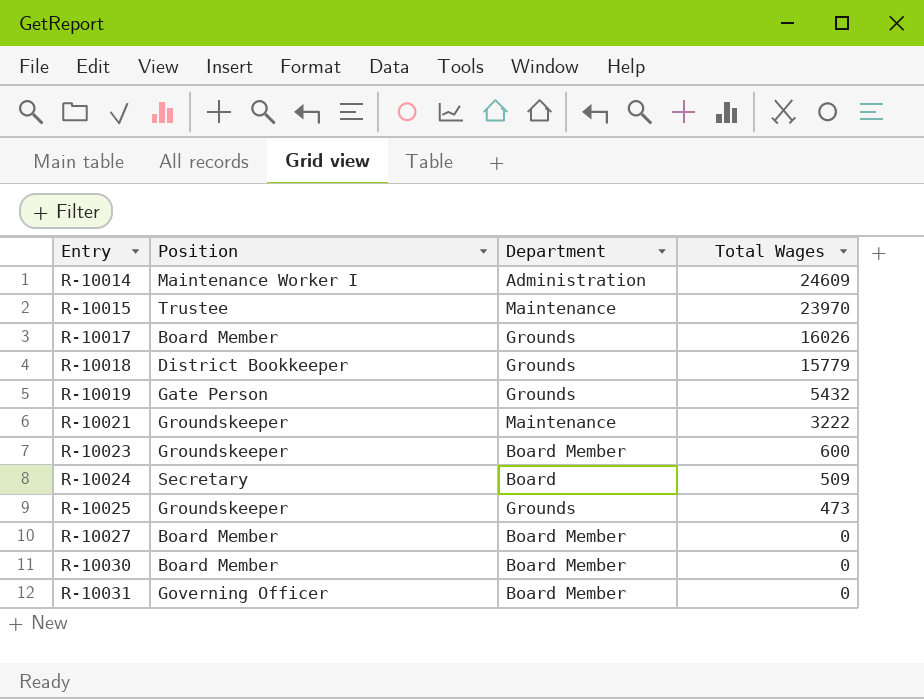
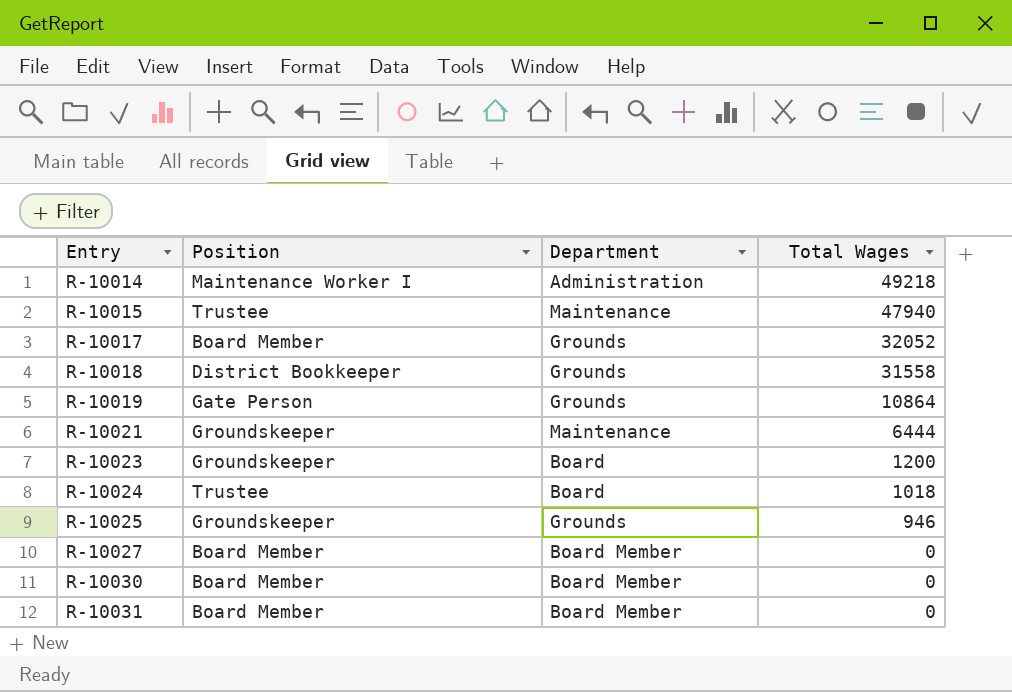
R-10014 | Total Wages: 24609 -> 49218
R-10015 | Total Wages: 23970 -> 47940
R-10017 | Total Wages: 16026 -> 32052
R-10018 | Total Wages: 15779 -> 31558
R-10019 | Total Wages: 5432 -> 10864
R-10021 | Total Wages: 3222 -> 6444
R-10023 | Department: Board Member -> Board
R-10023 | Total Wages: 600 -> 1200
R-10024 | Position: Secretary -> Trustee
R-10024 | Total Wages: 509 -> 1018
R-10025 | Total Wages: 473 -> 946
R-10031 | Position: Governing Officer -> Board Member

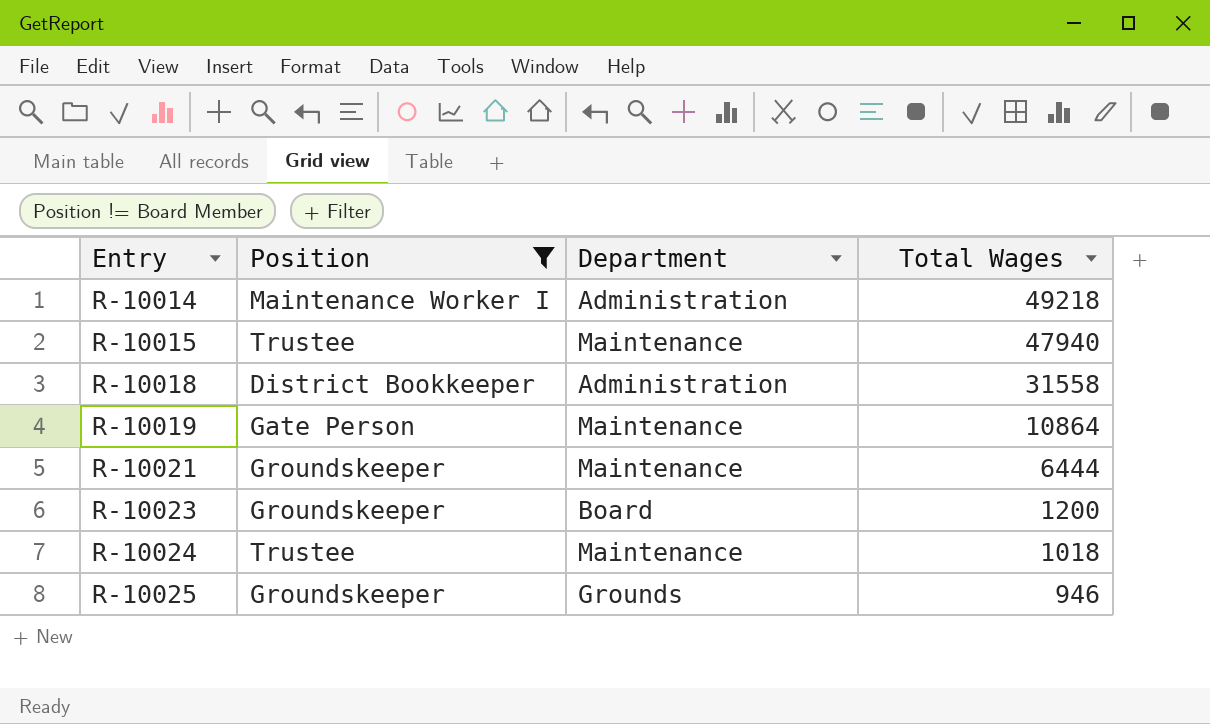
filter: none -> Position != Board Member
R-10018 | Department: Grounds -> Administration
R-10019 | Department: Grounds -> Maintenance
R-10024 | Department: Board -> Maintenance

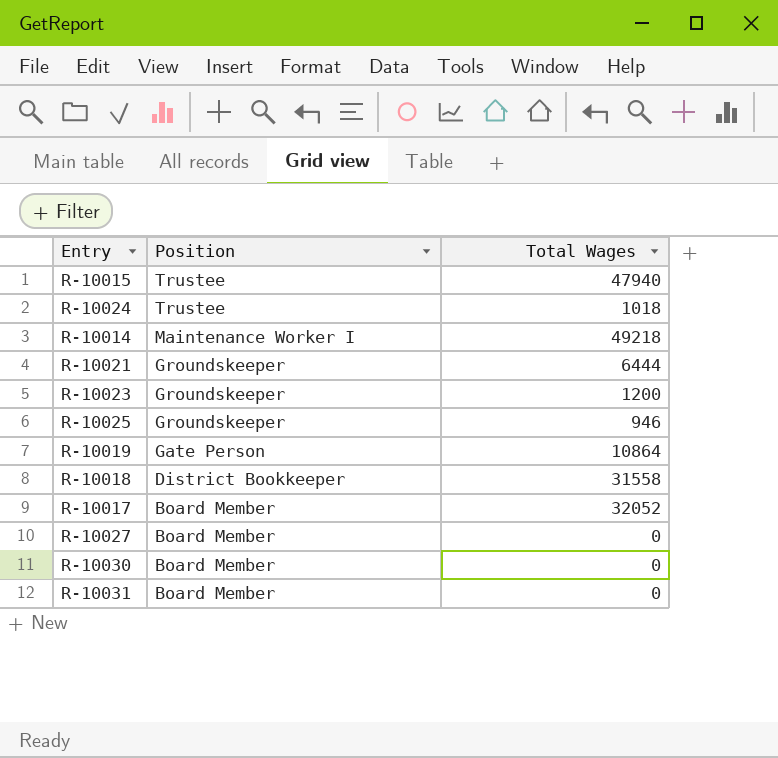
filter: Position != Board Member -> none
row order: Entry ascending -> Position descending
column Department | position: 3 -> none

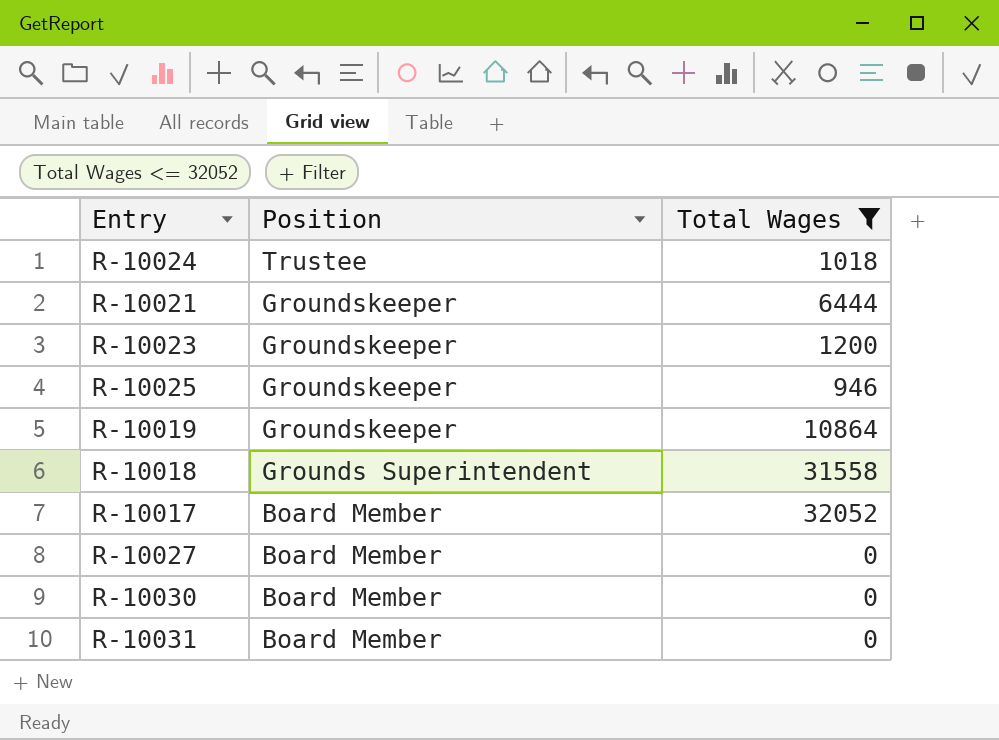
filter: none -> Total Wages <= 32052
R-10019 | Position: Gate Person -> Groundskeeper
R-10018 | Position: District Bookkeeper -> Grounds Superintendent

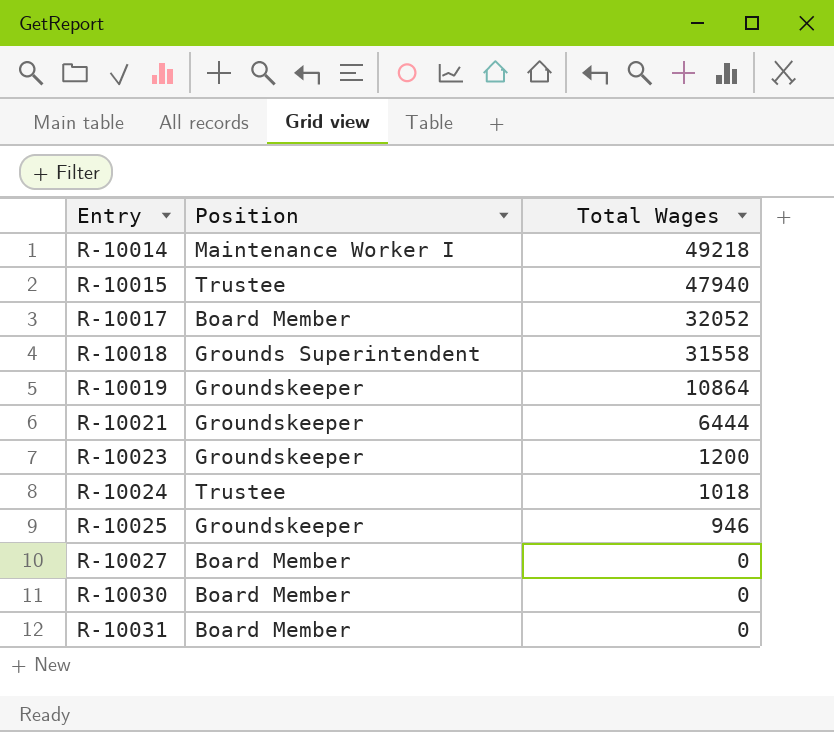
filter: Total Wages <= 32052 -> none
row order: Position descending -> Entry ascending

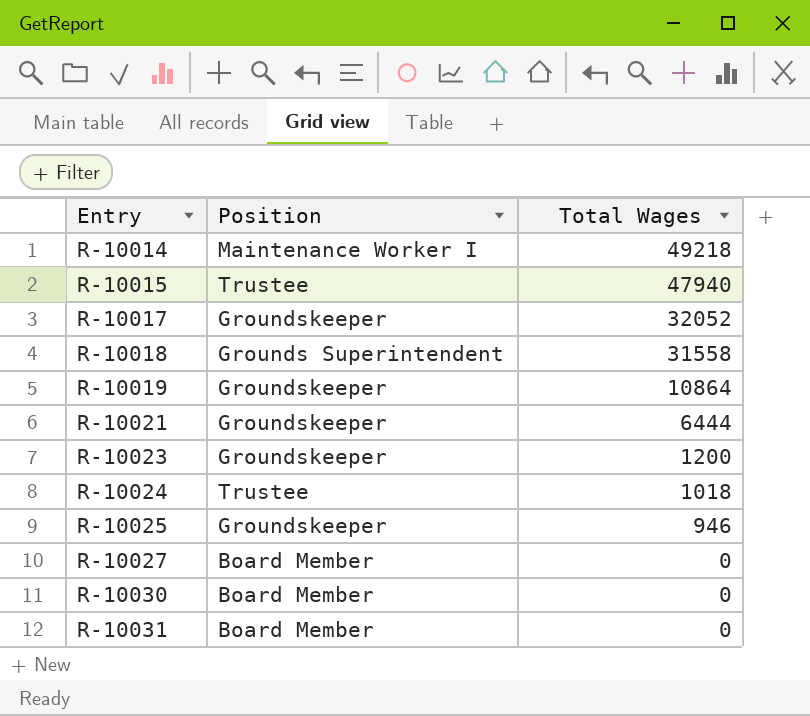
R-10017 | Position: Board Member -> Groundskeeper

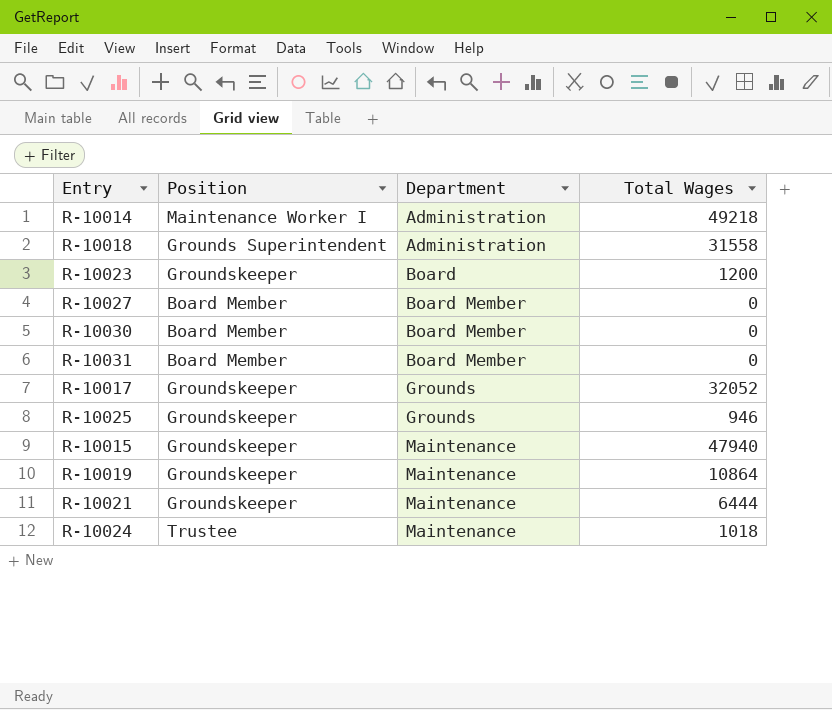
row order: Entry ascending -> Department ascending
column Department | position: none -> 3
R-10015 | Position: Trustee -> Groundskeeper

